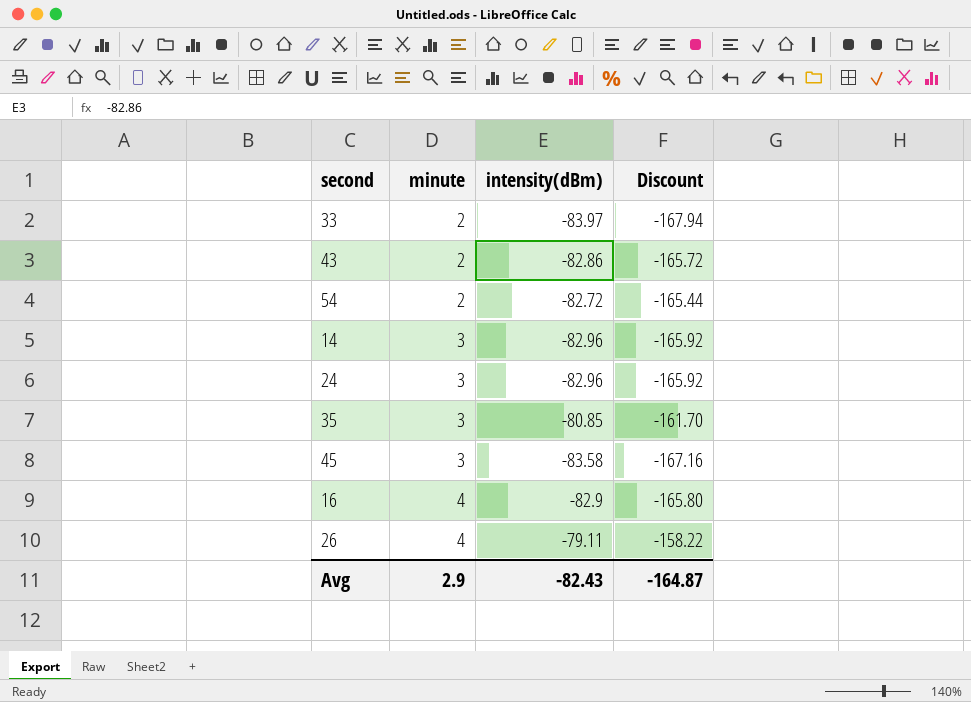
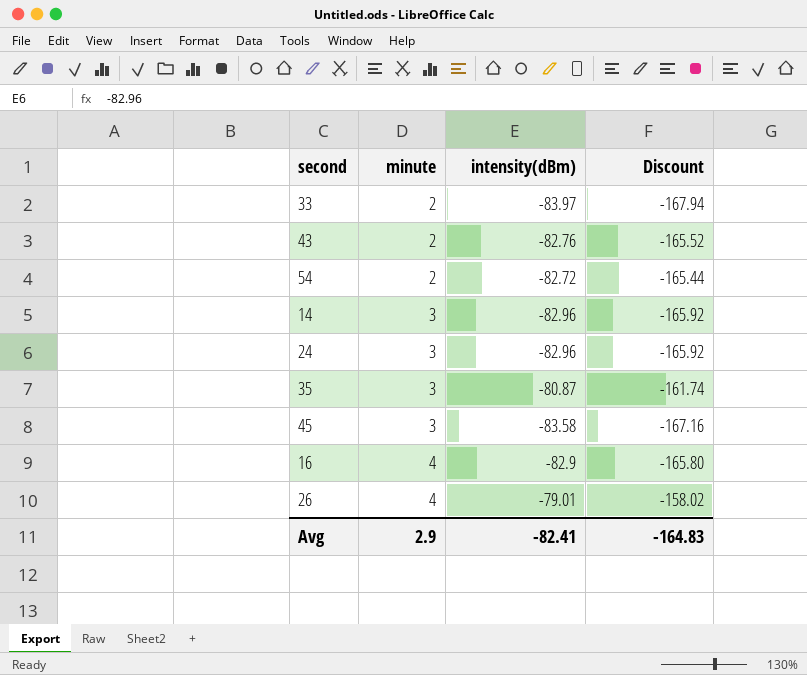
43 | intensity(dBm): -82.86 -> -82.76
43 | Discount: -165.72 -> -165.52
35 | intensity(dBm): -80.85 -> -80.87
35 | Discount: -161.70 -> -161.74
26 | intensity(dBm): -79.11 -> -79.01
26 | Discount: -158.22 -> -158.02
Avg | intensity(dBm): -82.43 -> -82.41
Avg | Discount: -164.87 -> -164.83

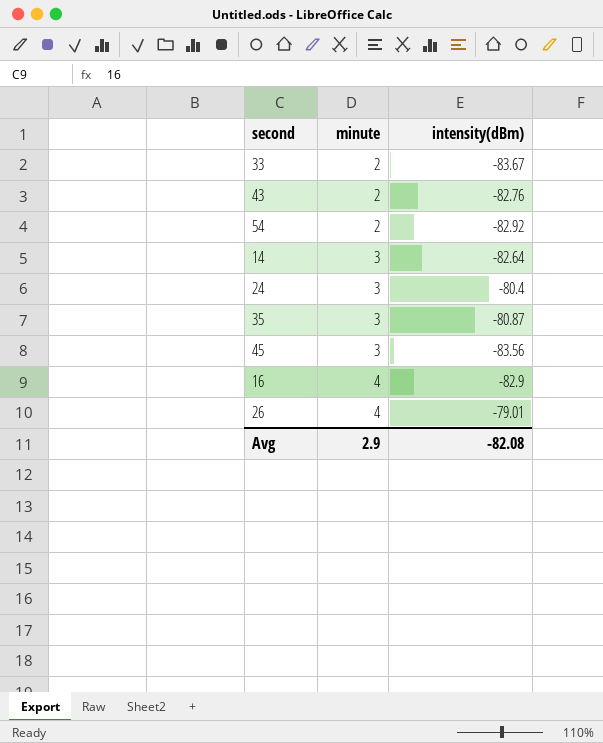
column Discount | formula: [intensity(dBm)] * 2 -> none
33 | intensity(dBm): -83.97 -> -83.67
54 | intensity(dBm): -82.72 -> -82.92
14 | intensity(dBm): -82.96 -> -82.64
24 | intensity(dBm): -82.96 -> -80.4
45 | intensity(dBm): -83.58 -> -83.56
Avg | intensity(dBm): -82.41 -> -82.08

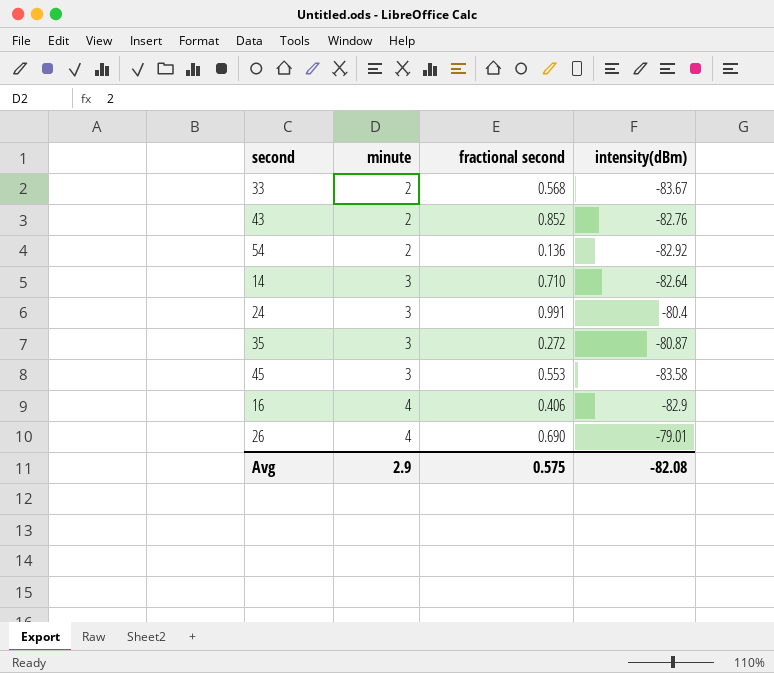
column fractional second | position: none -> 3
45 | intensity(dBm): -83.56 -> -83.58

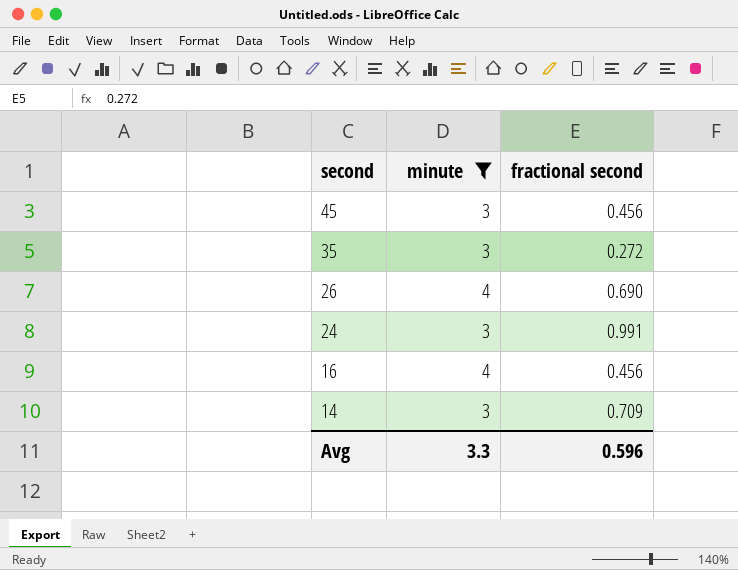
filter: none -> minute != 2
row order: minute ascending -> second descending
column intensity(dBm) | position: 4 -> none
45 | fractional second: 0.553 -> 0.456
16 | fractional second: 0.406 -> 0.456
14 | fractional second: 0.710 -> 0.709
Avg | minute: 2.9 -> 3.3
Avg | fractional second: 0.575 -> 0.596

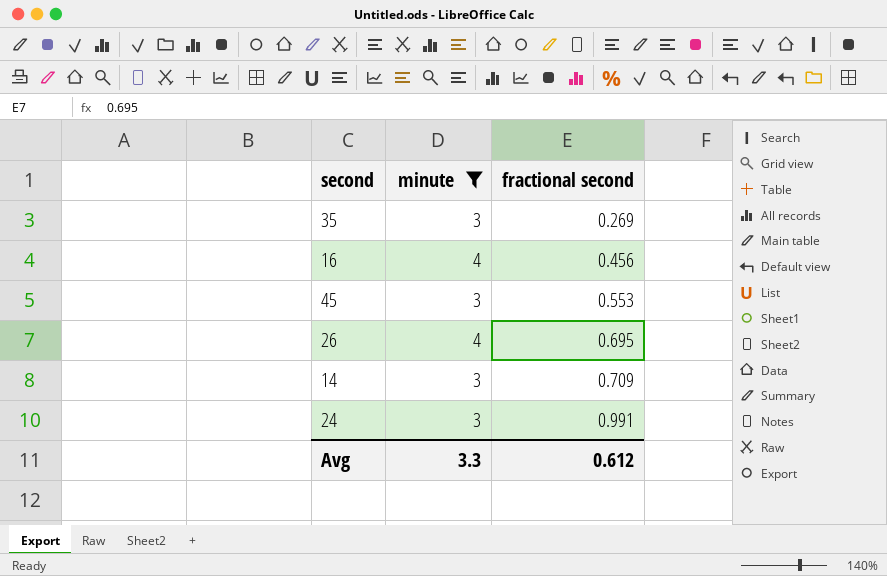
row order: second descending -> fractional second ascending
35 | fractional second: 0.272 -> 0.269
45 | fractional second: 0.456 -> 0.553
26 | fractional second: 0.690 -> 0.695
Avg | fractional second: 0.596 -> 0.612

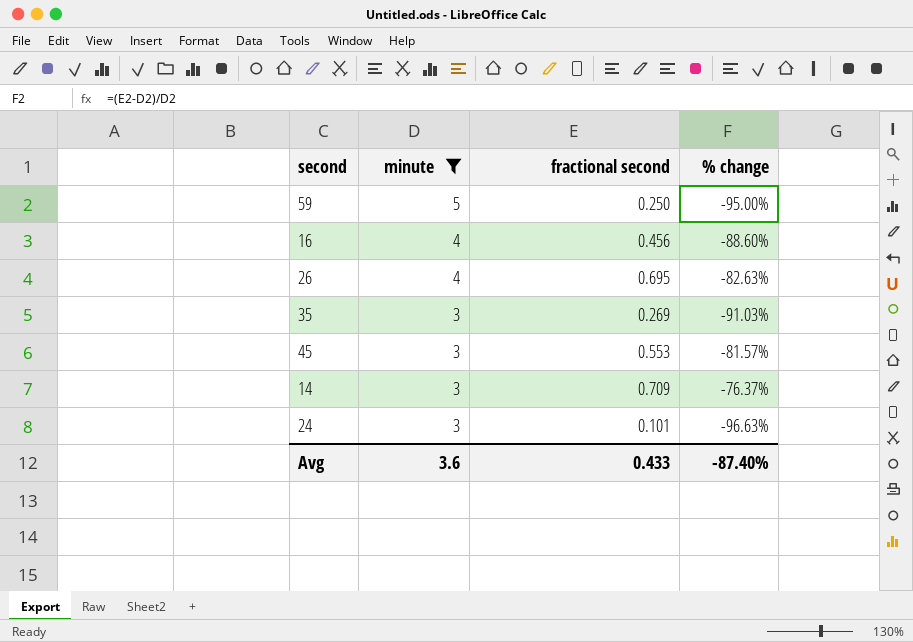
row order: fractional second ascending -> minute descending
column % change | formula: none -> ([fractional second] - [minute]) / [minute]
row 59: none -> 5 | 0.250 | -95.00%
24 | fractional second: 0.991 -> 0.101
Avg | minute: 3.3 -> 3.6
Avg | fractional second: 0.612 -> 0.433

